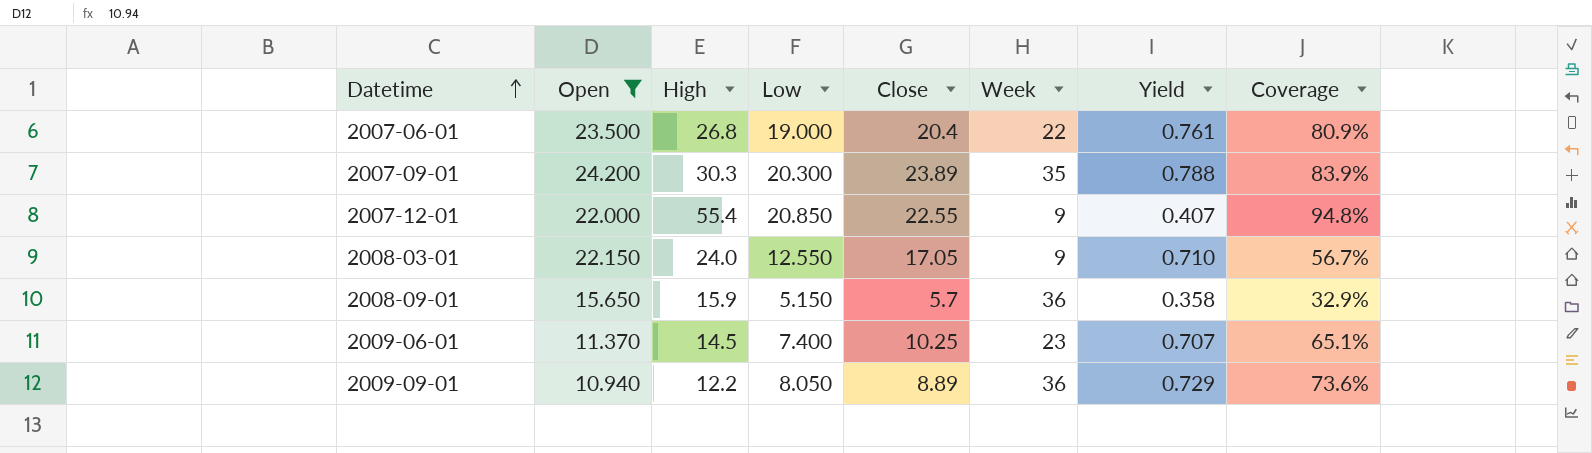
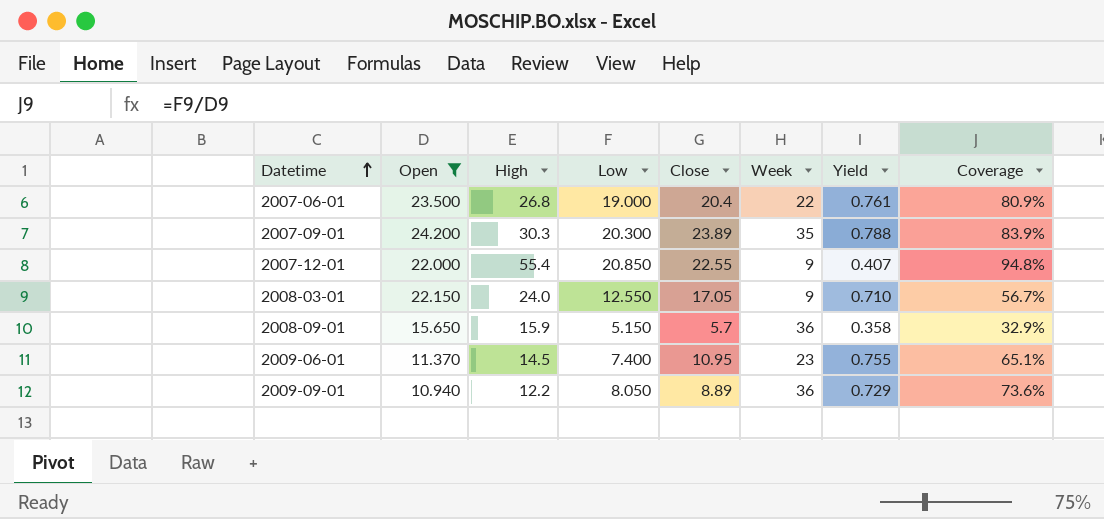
2009-06-01 | Close: 10.25 -> 10.95
2009-06-01 | Yield: 0.707 -> 0.755

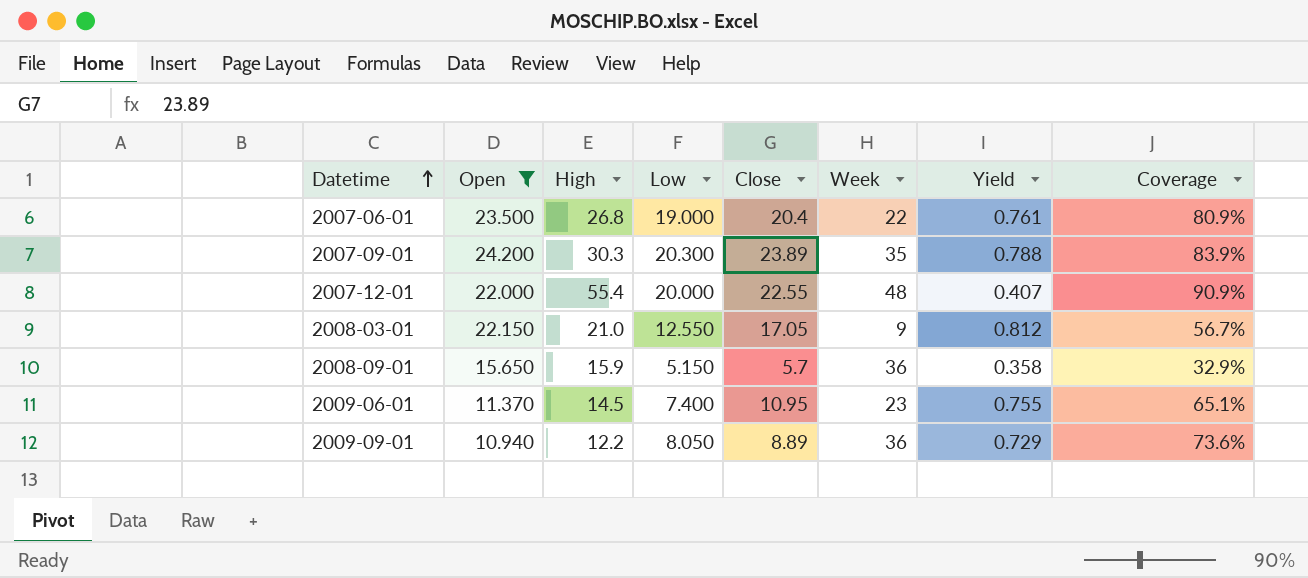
2007-12-01 | Low: 20.850 -> 20.000
2007-12-01 | Week: 9 -> 48
2007-12-01 | Coverage: 94.8% -> 90.9%
2008-03-01 | High: 24.0 -> 21.0
2008-03-01 | Yield: 0.710 -> 0.812

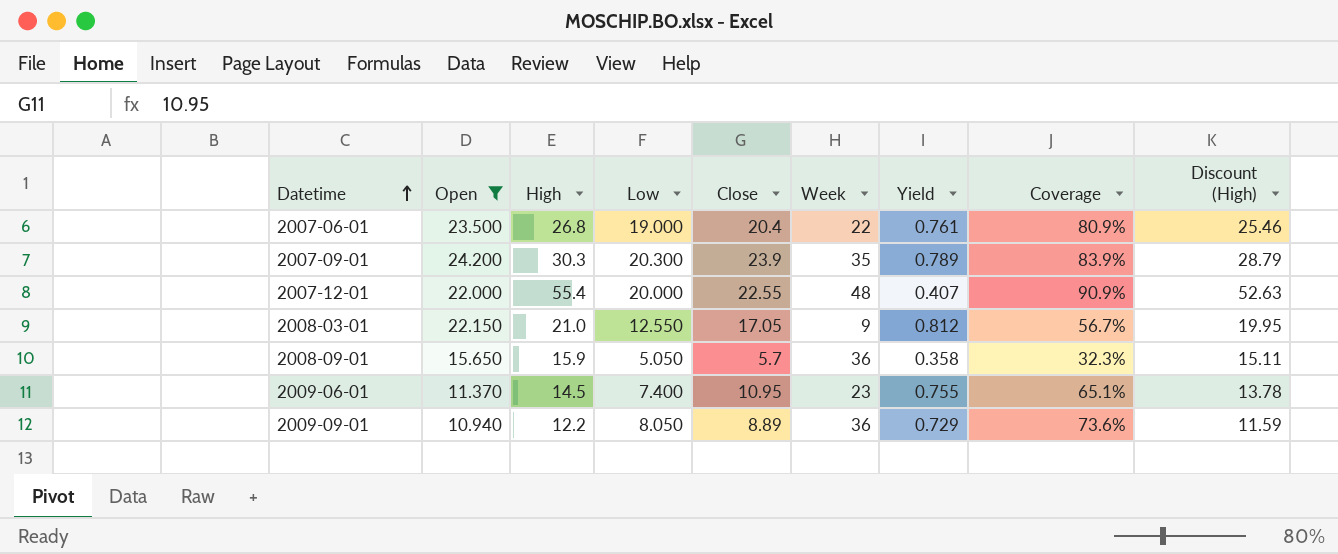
column Discount (High) | formula: none -> [High] * 0.95
2007-09-01 | Close: 23.89 -> 23.9
2007-09-01 | Yield: 0.788 -> 0.789
2008-09-01 | Low: 5.150 -> 5.050
2008-09-01 | Coverage: 32.9% -> 32.3%

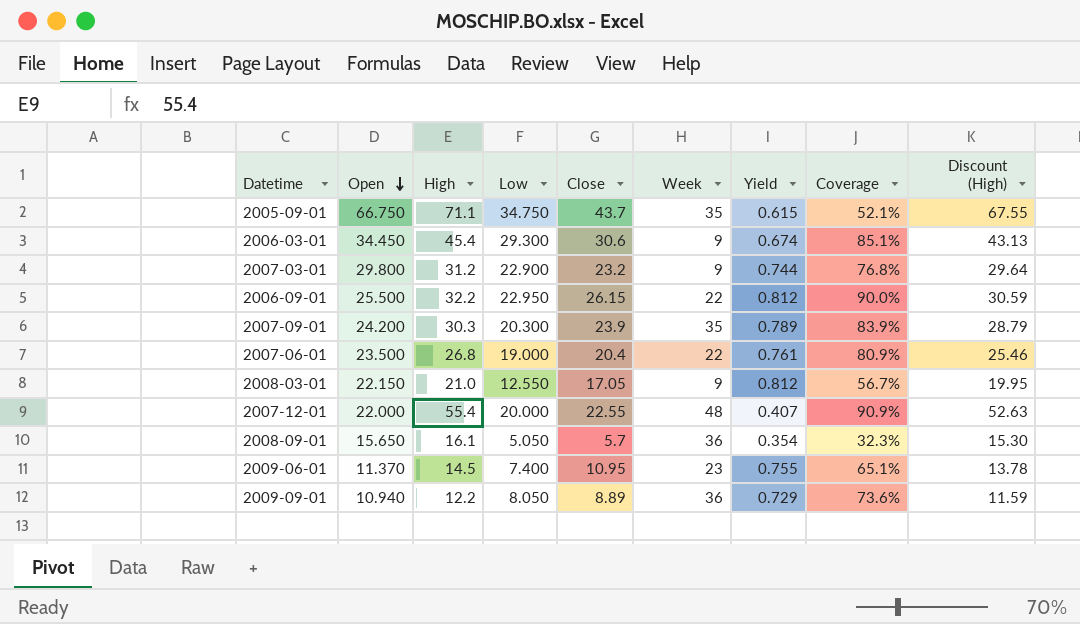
filter: Open <= 24.200 -> none
row order: Datetime ascending -> Open descending
2008-09-01 | High: 15.9 -> 16.1
2008-09-01 | Yield: 0.358 -> 0.354
2008-09-01 | Discount (High): 15.11 -> 15.30

